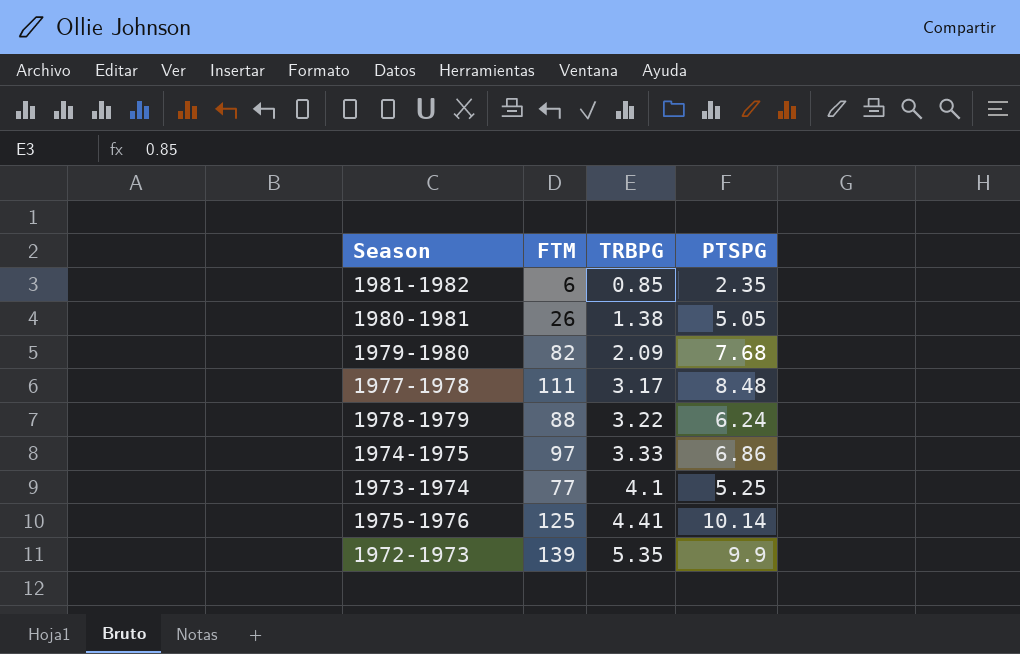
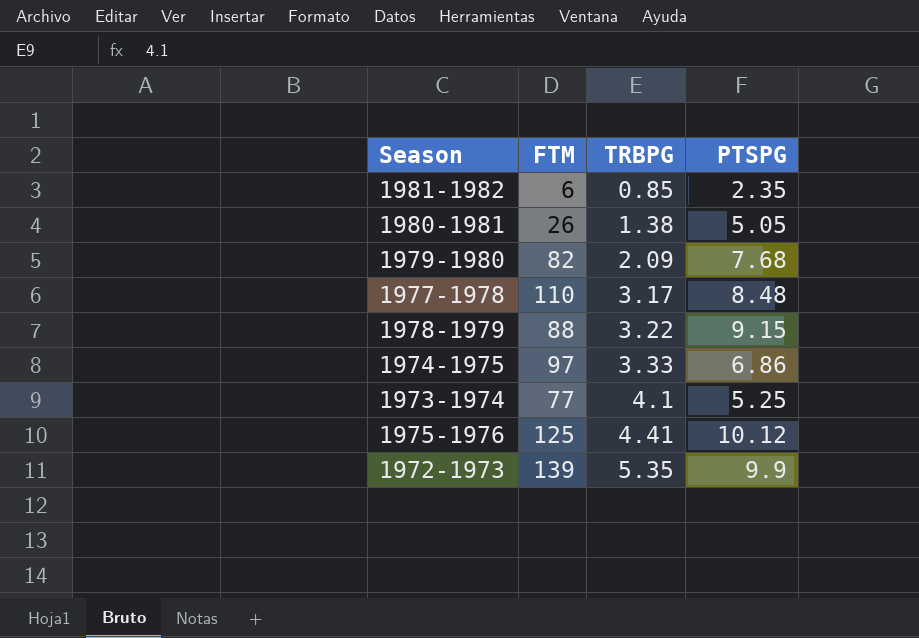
1977-1978 | FTM: 111 -> 110
1978-1979 | PTSPG: 6.24 -> 9.15
1975-1976 | PTSPG: 10.14 -> 10.12

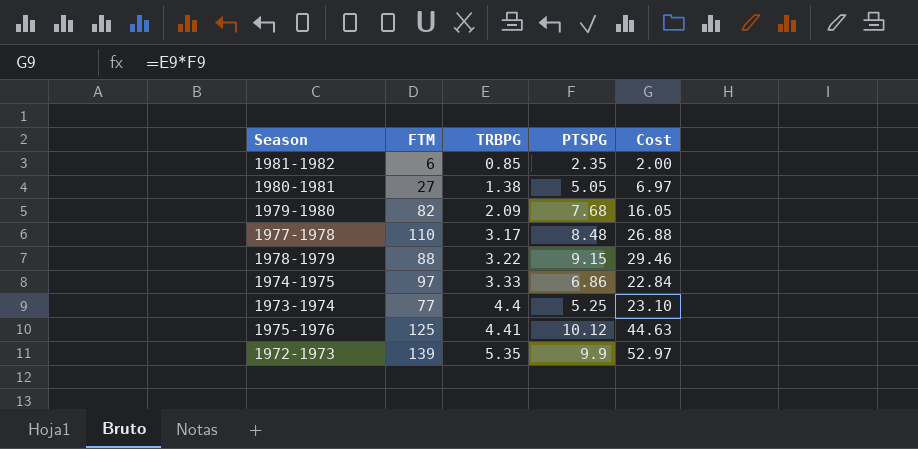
column Cost | formula: none -> [TRBPG] * [PTSPG]
1980-1981 | FTM: 26 -> 27
1973-1974 | TRBPG: 4.1 -> 4.4

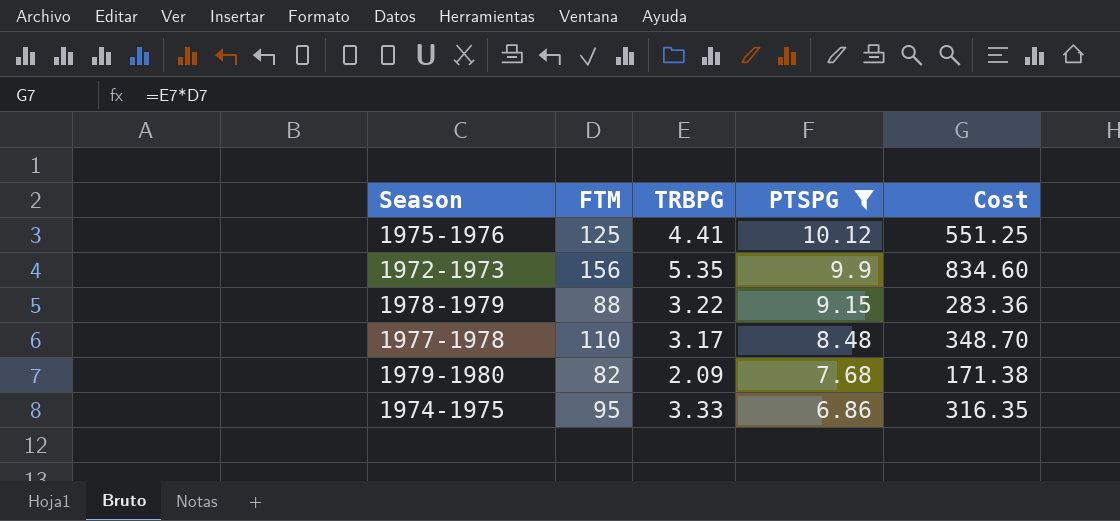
filter: none -> PTSPG >= 6.86
row order: TRBPG ascending -> PTSPG descending
column Cost | formula: [TRBPG] * [PTSPG] -> [FTM] * [TRBPG]
1972-1973 | FTM: 139 -> 156
1974-1975 | FTM: 97 -> 95

